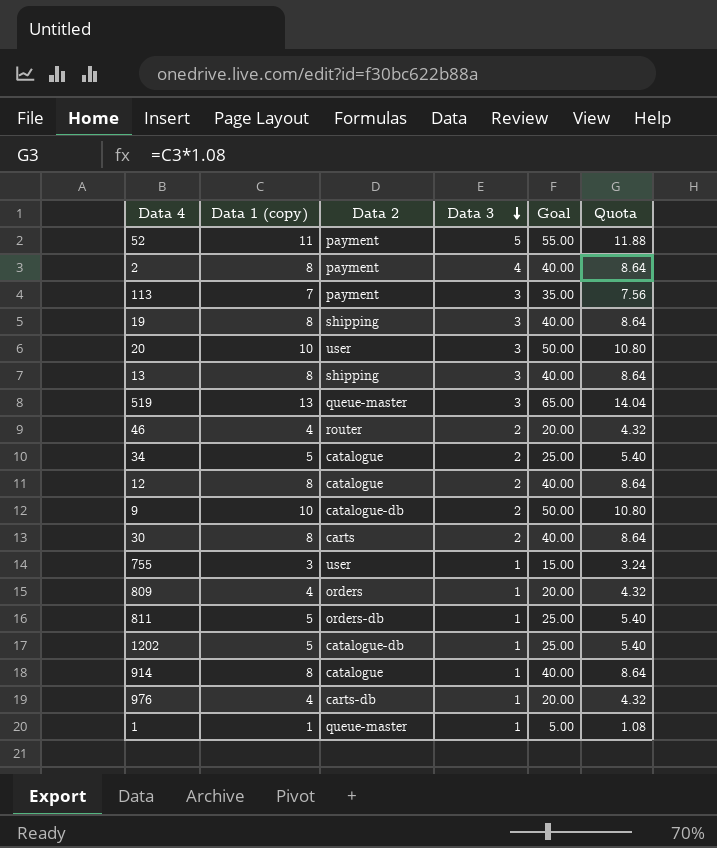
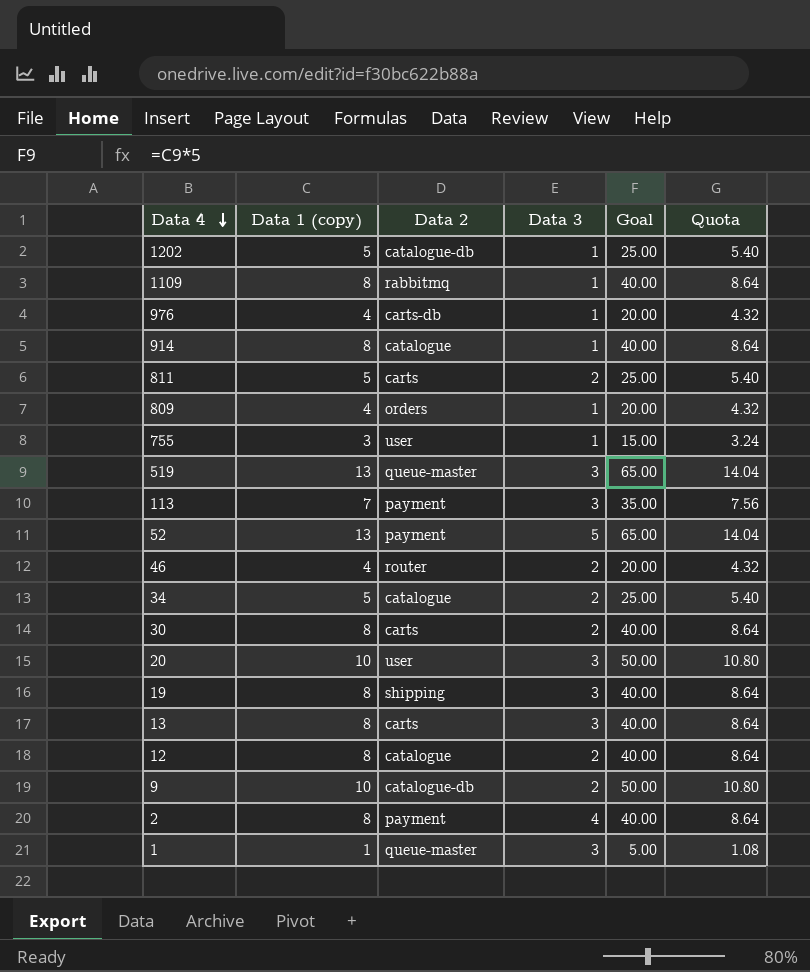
row order: Data 3 descending -> Data 4 descending
row 1109: none -> 8 | rabbitmq | 1 | 40.00 | 8.64
811 | Data 2: orders-db -> carts
811 | Data 3: 1 -> 2
52 | Data 1 (copy): 11 -> 13
52 | Goal: 55.00 -> 65.00
52 | Quota: 11.88 -> 14.04
13 | Data 2: shipping -> carts
1 | Data 3: 1 -> 3

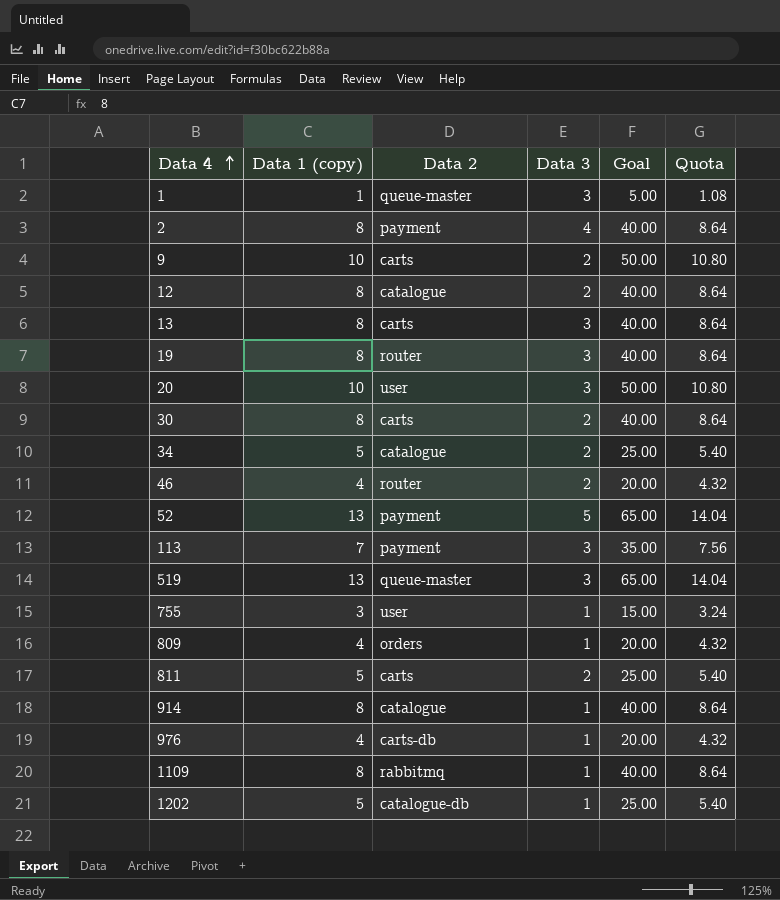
row order: Data 4 descending -> Data 4 ascending
9 | Data 2: catalogue-db -> carts
19 | Data 2: shipping -> router

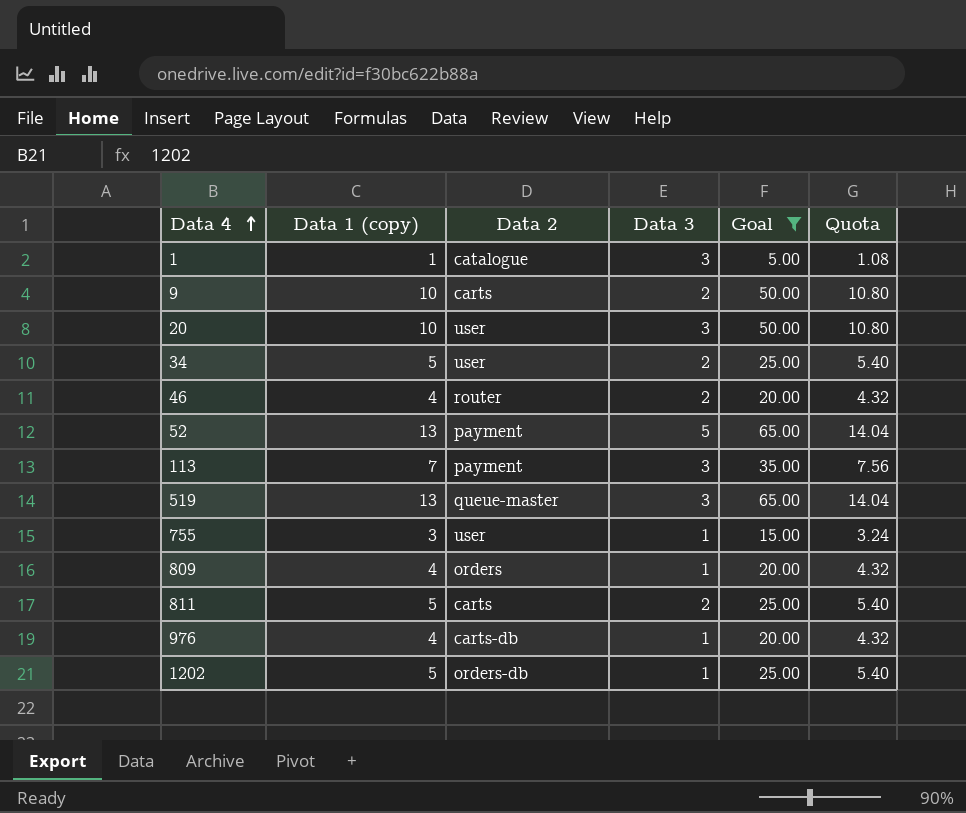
filter: none -> Goal != 40.00
1 | Data 2: queue-master -> catalogue
34 | Data 2: catalogue -> user
1202 | Data 2: catalogue-db -> orders-db

